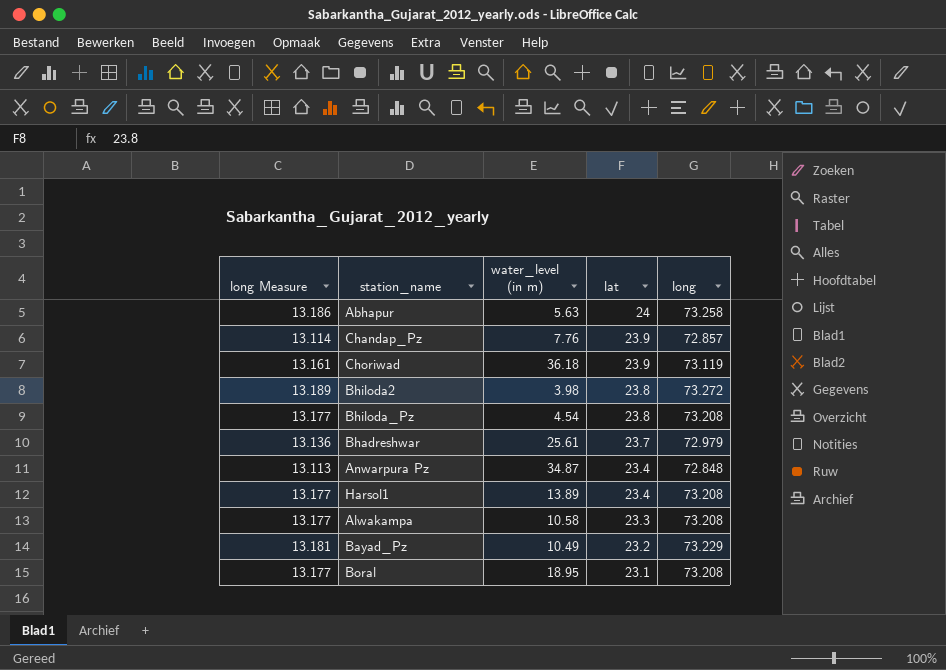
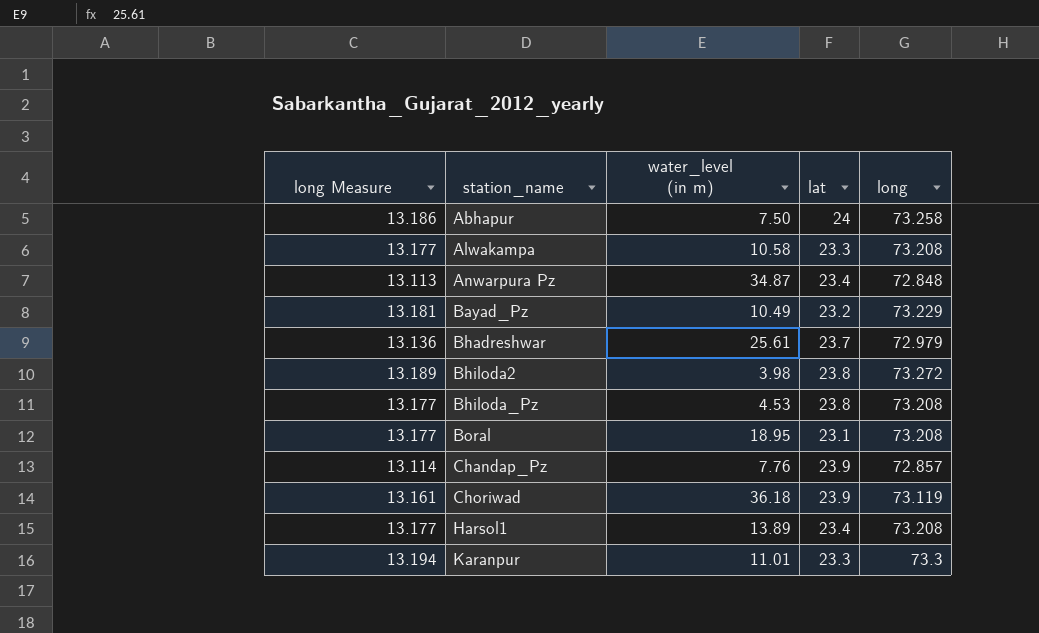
row order: lat descending -> station_name ascending
Abhapur | water_level (in m): 5.63 -> 7.50
Bhiloda_Pz | water_level (in m): 4.54 -> 4.53
row Karanpur: none -> 13.194 | 11.01 | 23.3 | 73.3

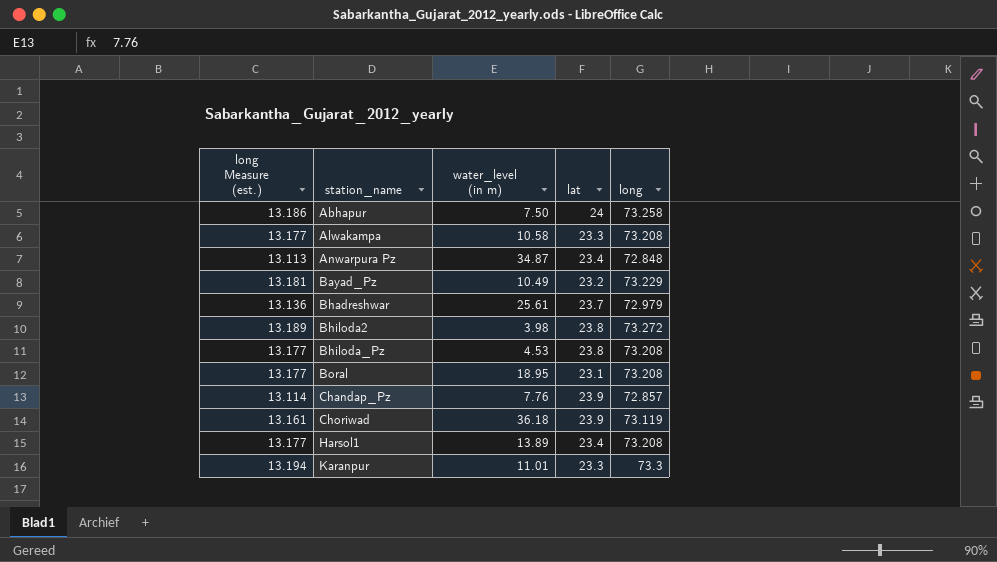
column name: long Measure -> long Measure (est.)

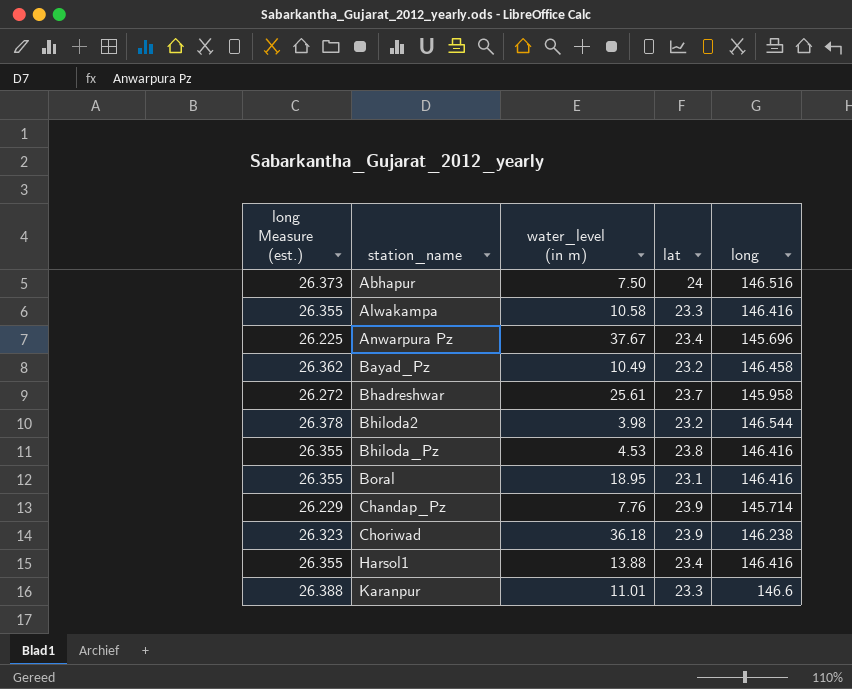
Abhapur | long Measure (est.): 13.186 -> 26.373
Abhapur | long: 73.258 -> 146.516
Alwakampa | long Measure (est.): 13.177 -> 26.355
Alwakampa | long: 73.208 -> 146.416
Anwarpura Pz | long Measure (est.): 13.113 -> 26.225
Anwarpura Pz | water_level (in m): 34.87 -> 37.67
Anwarpura Pz | long: 72.848 -> 145.696
Bayad_Pz | long Measure (est.): 13.181 -> 26.362
Bayad_Pz | long: 73.229 -> 146.458
Bhadreshwar | long Measure (est.): 13.136 -> 26.272
Bhadreshwar | long: 72.979 -> 145.958
Bhiloda2 | long Measure (est.): 13.189 -> 26.378
Bhiloda2 | lat: 23.8 -> 23.2
Bhiloda2 | long: 73.272 -> 146.544
Bhiloda_Pz | long Measure (est.): 13.177 -> 26.355
Bhiloda_Pz | long: 73.208 -> 146.416
Boral | long Measure (est.): 13.177 -> 26.355
Boral | long: 73.208 -> 146.416
Chandap_Pz | long Measure (est.): 13.114 -> 26.229
Chandap_Pz | long: 72.857 -> 145.714
Choriwad | long Measure (est.): 13.161 -> 26.323
Choriwad | long: 73.119 -> 146.238
Harsol1 | long Measure (est.): 13.177 -> 26.355
Harsol1 | water_level (in m): 13.89 -> 13.88
Harsol1 | long: 73.208 -> 146.416
Karanpur | long Measure (est.): 13.194 -> 26.388
Karanpur | long: 73.3 -> 146.6

